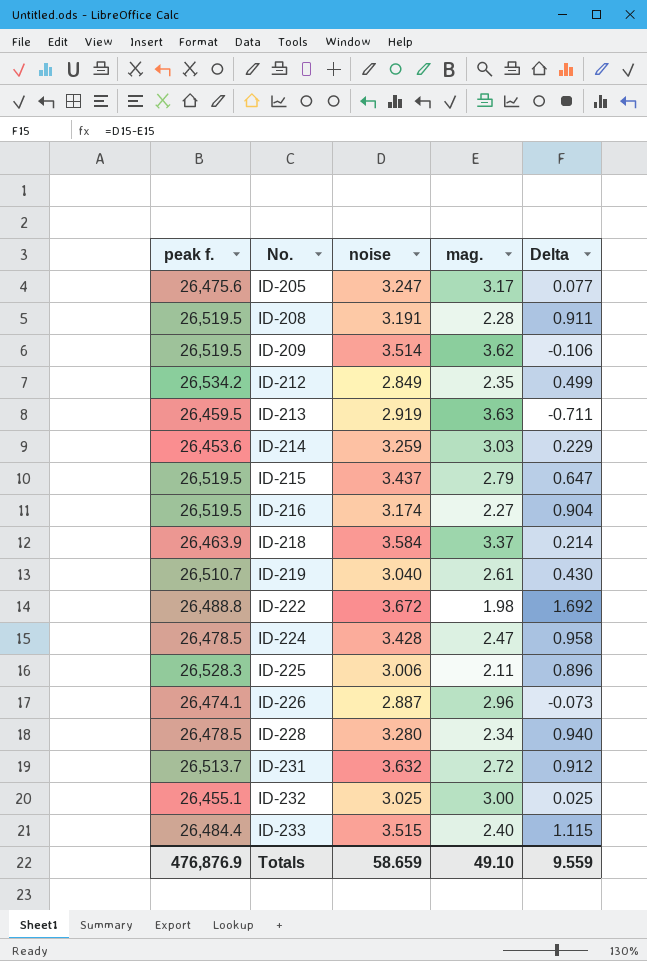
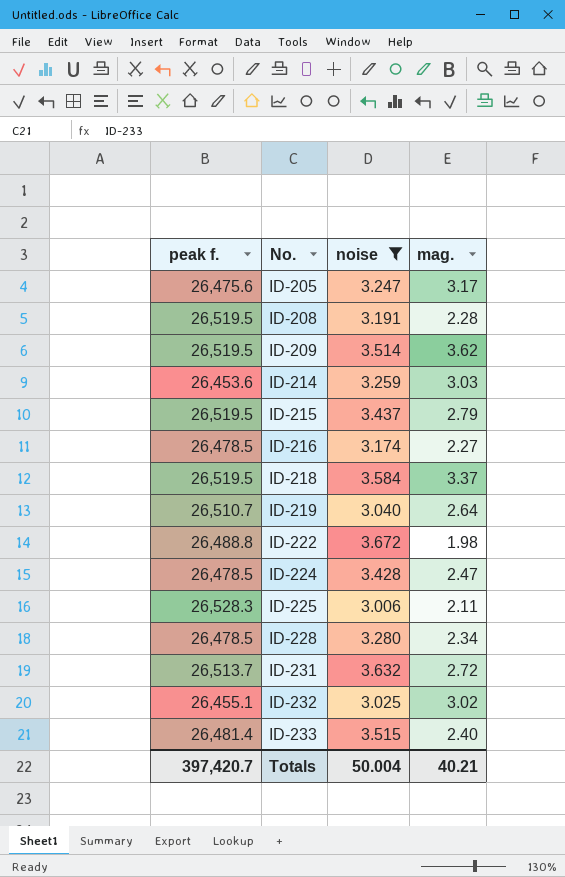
filter: none -> noise >= 3.006
column Delta | formula: [noise] - [mag.] -> none
ID-216 | peak f.: 26,519.5 -> 26,478.5
ID-218 | peak f.: 26,463.9 -> 26,519.5
ID-219 | mag.: 2.61 -> 2.64
ID-232 | mag.: 3.00 -> 3.02
ID-233 | peak f.: 26,484.4 -> 26,481.4
Totals | peak f.: 476,876.9 -> 397,420.7
Totals | noise: 58.659 -> 50.004
Totals | mag.: 49.10 -> 40.21

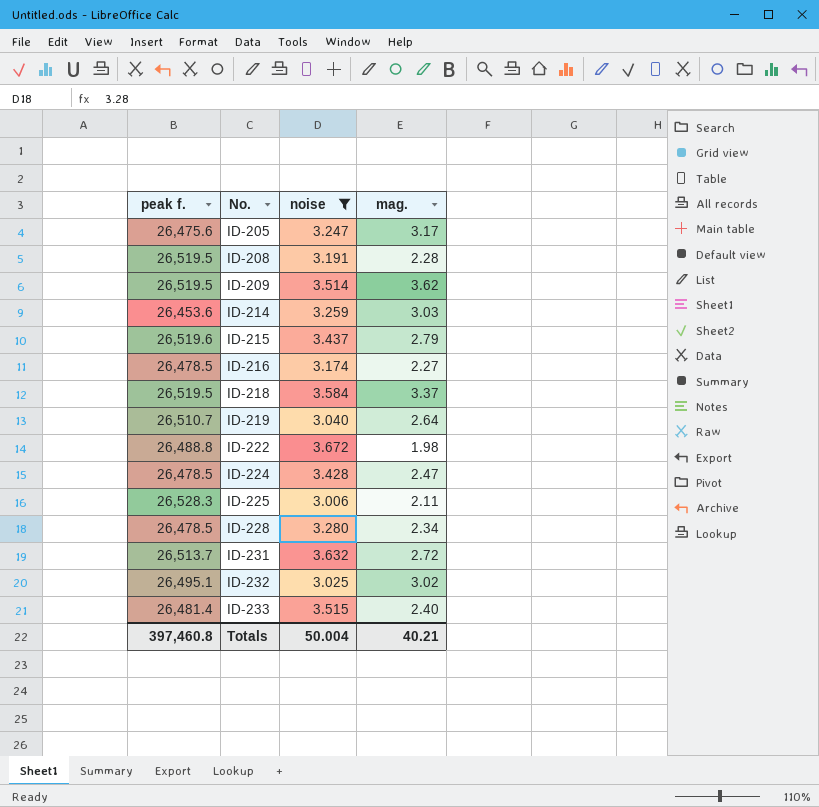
ID-215 | peak f.: 26,519.5 -> 26,519.6
ID-232 | peak f.: 26,455.1 -> 26,495.1
Totals | peak f.: 397,420.7 -> 397,460.8

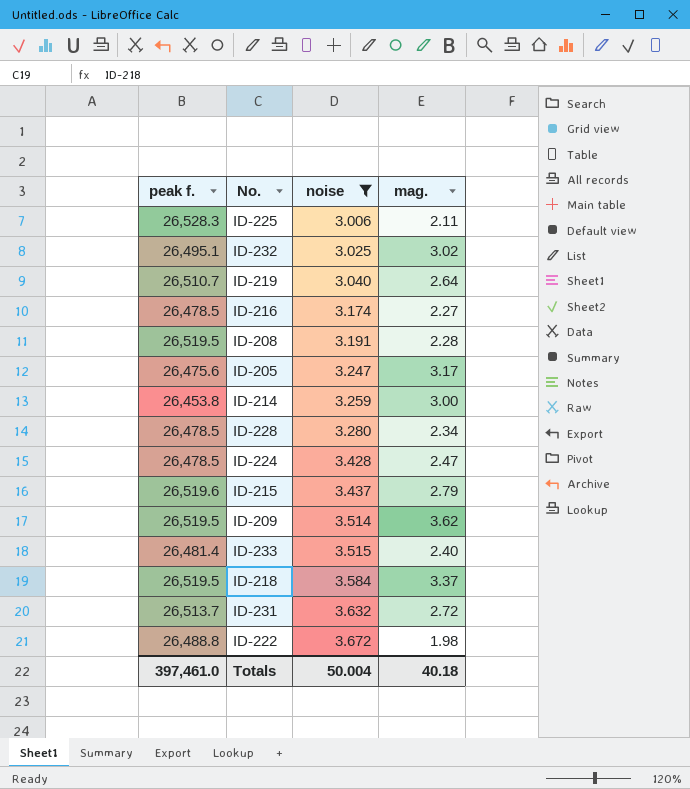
row order: No. ascending -> noise ascending
ID-214 | peak f.: 26,453.6 -> 26,453.8
ID-214 | mag.: 3.03 -> 3.00
Totals | peak f.: 397,460.8 -> 397,461.0
Totals | mag.: 40.21 -> 40.18

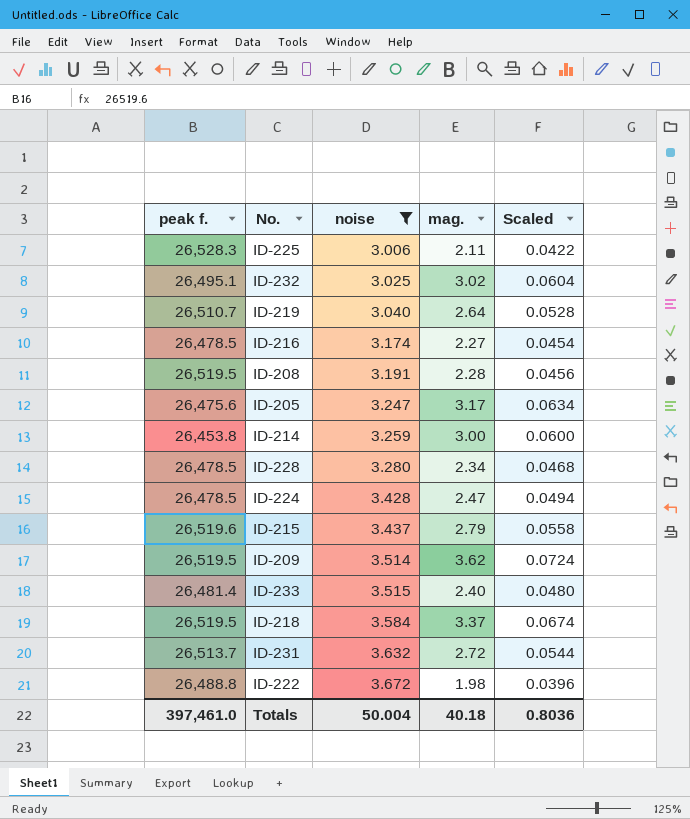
column Scaled | formula: none -> [mag.] * 0.02

